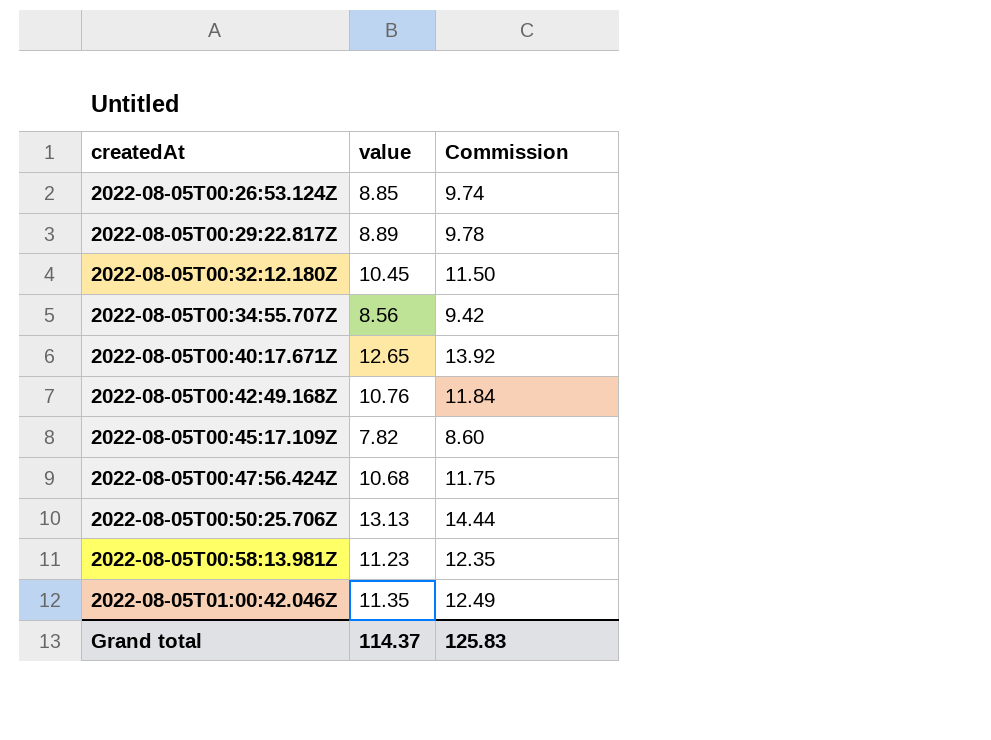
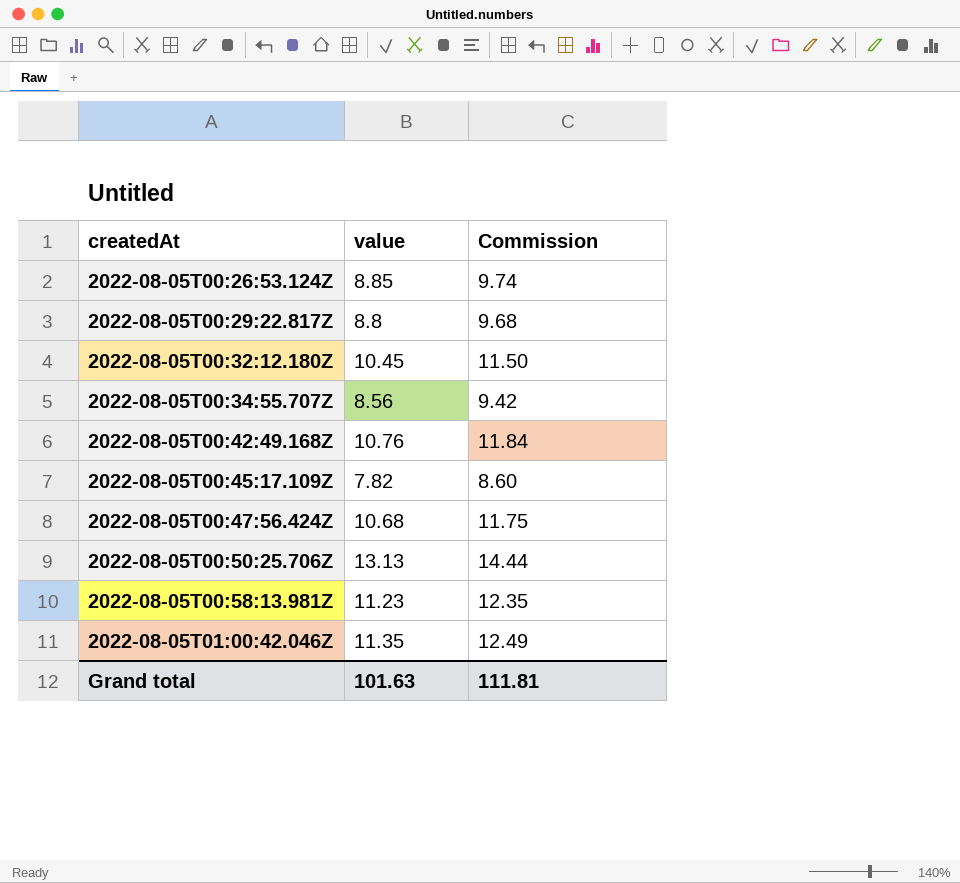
row 2022-08-05T00:40:17.671Z: 12.65 | 13.92 -> none
2022-08-05T00:29:22.817Z | value: 8.89 -> 8.8
2022-08-05T00:29:22.817Z | Commission: 9.78 -> 9.68
Grand total | value: 114.37 -> 101.63
Grand total | Commission: 125.83 -> 111.81

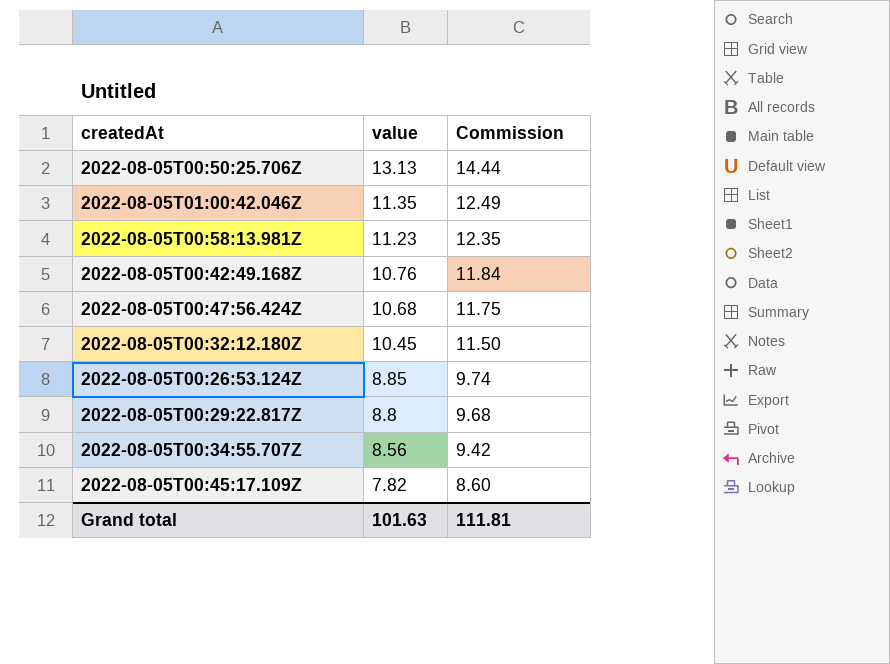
row order: createdAt ascending -> value descending

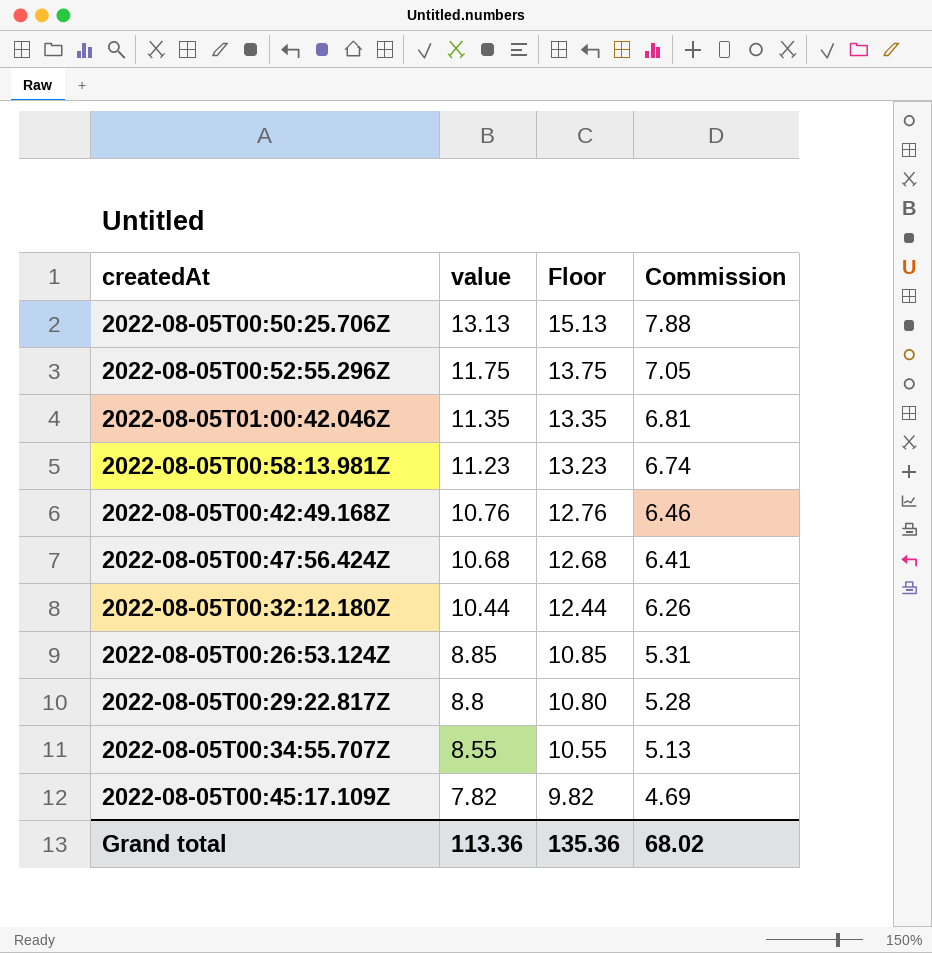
column Floor | formula: none -> [value] + 2
column Commission | formula: [value] * 1.1 -> [value] * 0.6
row 2022-08-05T00:52:55.296Z: none -> 11.75 | 13.75 | 7.05
2022-08-05T00:32:12.180Z | value: 10.45 -> 10.44
2022-08-05T00:34:55.707Z | value: 8.56 -> 8.55
Grand total | value: 101.63 -> 113.36
Grand total | Commission: 111.81 -> 68.02

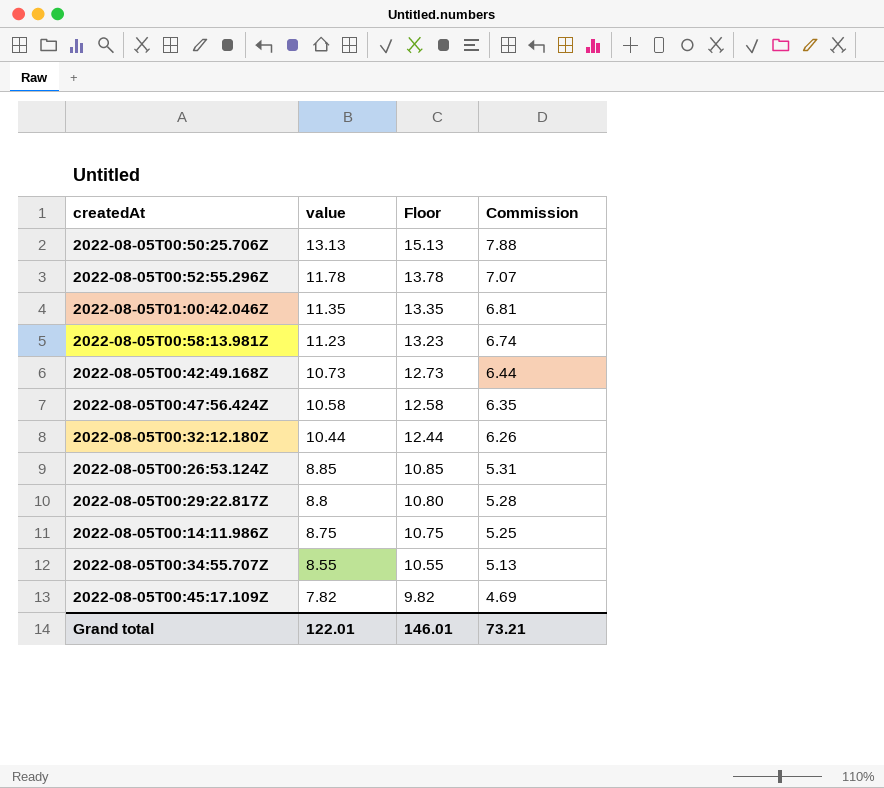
2022-08-05T00:52:55.296Z | value: 11.75 -> 11.78
2022-08-05T00:52:55.296Z | Floor: 13.75 -> 13.78
2022-08-05T00:52:55.296Z | Commission: 7.05 -> 7.07
2022-08-05T00:42:49.168Z | value: 10.76 -> 10.73
2022-08-05T00:42:49.168Z | Floor: 12.76 -> 12.73
2022-08-05T00:42:49.168Z | Commission: 6.46 -> 6.44
2022-08-05T00:47:56.424Z | value: 10.68 -> 10.58
2022-08-05T00:47:56.424Z | Floor: 12.68 -> 12.58
2022-08-05T00:47:56.424Z | Commission: 6.41 -> 6.35
row 2022-08-05T00:14:11.986Z: none -> 8.75 | 10.75 | 5.25
Grand total | value: 113.36 -> 122.01
Grand total | Floor: 135.36 -> 146.01
Grand total | Commission: 68.02 -> 73.21

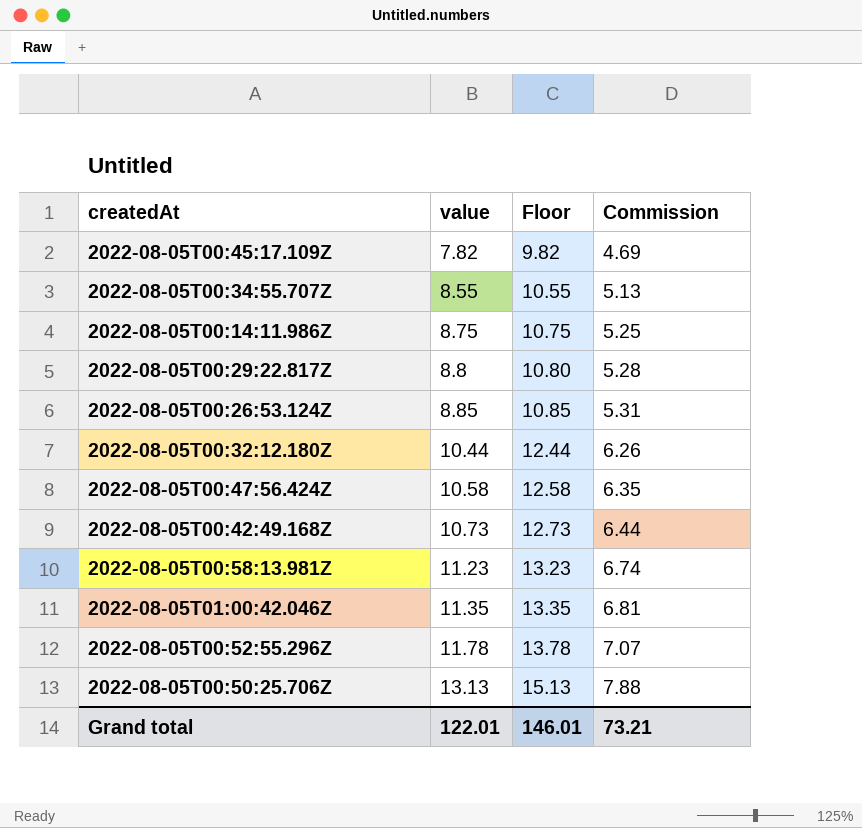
row order: value descending -> value ascending

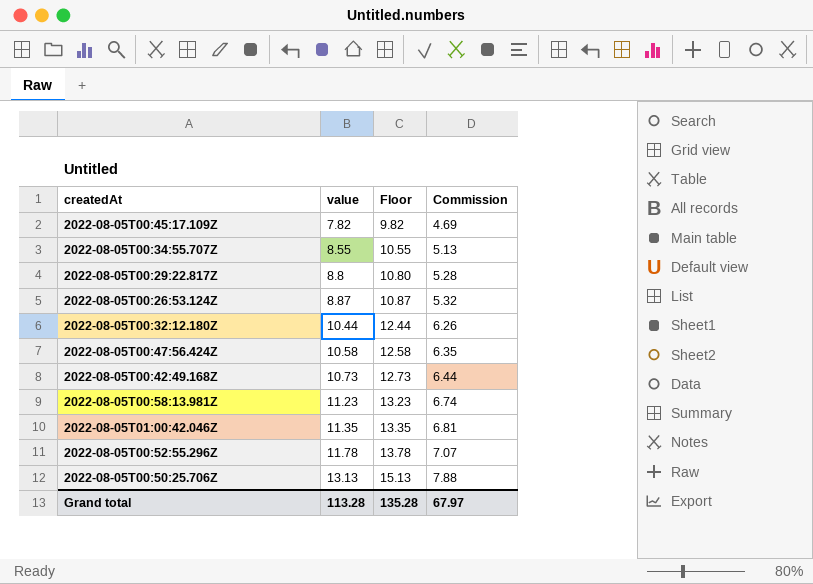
row 2022-08-05T00:14:11.986Z: 8.75 | 10.75 | 5.25 -> none
2022-08-05T00:26:53.124Z | value: 8.85 -> 8.87
2022-08-05T00:26:53.124Z | Floor: 10.85 -> 10.87
2022-08-05T00:26:53.124Z | Commission: 5.31 -> 5.32
Grand total | value: 122.01 -> 113.28
Grand total | Floor: 146.01 -> 135.28
Grand total | Commission: 73.21 -> 67.97

